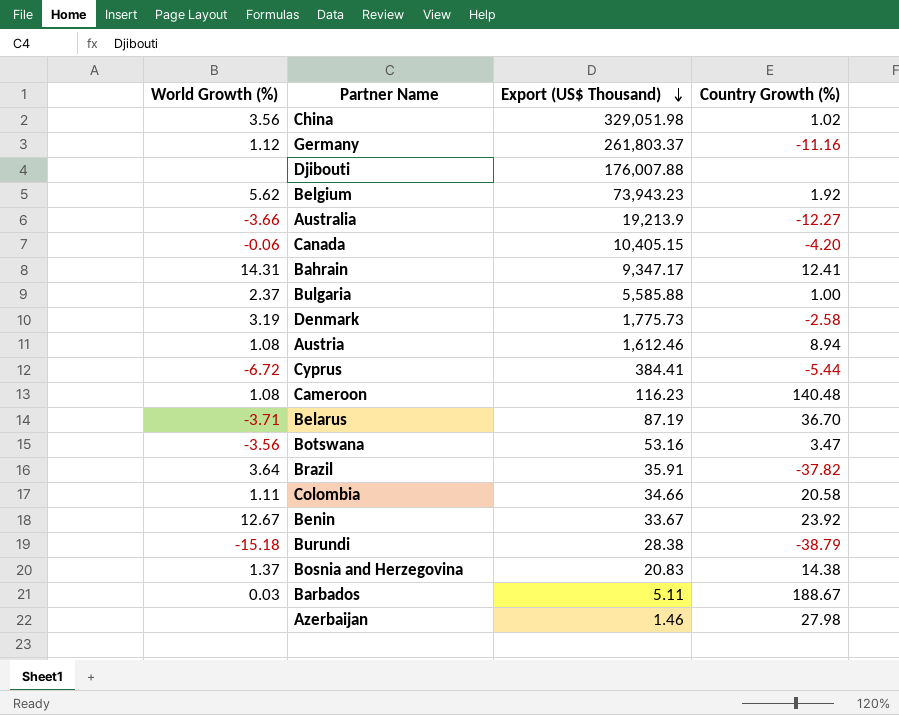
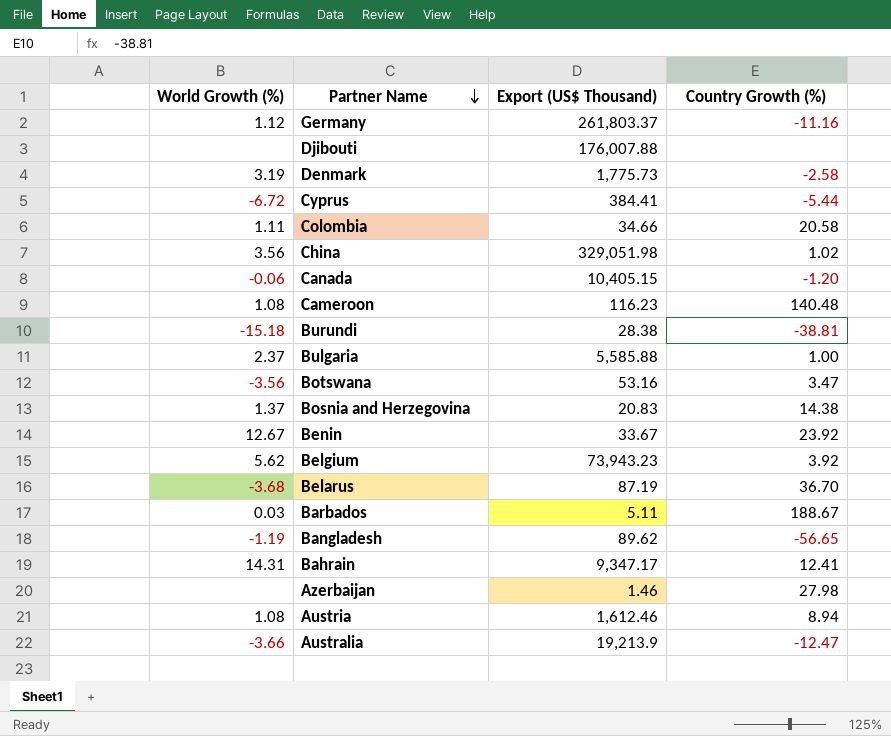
row order: Export (US$ Thousand) descending -> Partner Name descending
row Brazil: 3.64 | 35.91 | -37.82 -> none
Canada | Country Growth (%): -4.20 -> -1.20
Burundi | Country Growth (%): -38.79 -> -38.81
Belgium | Country Growth (%): 1.92 -> 3.92
Belarus | World Growth (%): -3.71 -> -3.68
row Bangladesh: none -> -1.19 | 89.62 | -56.65
Australia | Country Growth (%): -12.27 -> -12.47

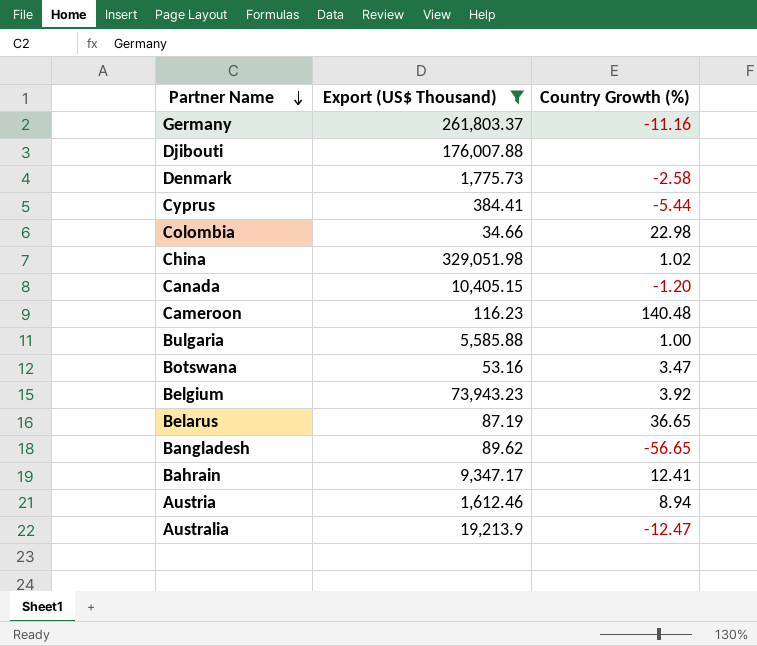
filter: none -> Export (US$ Thousand) >= 34.66
column World Growth (%) | position: 1 -> none
Colombia | Country Growth (%): 20.58 -> 22.98
Belarus | Country Growth (%): 36.70 -> 36.65

